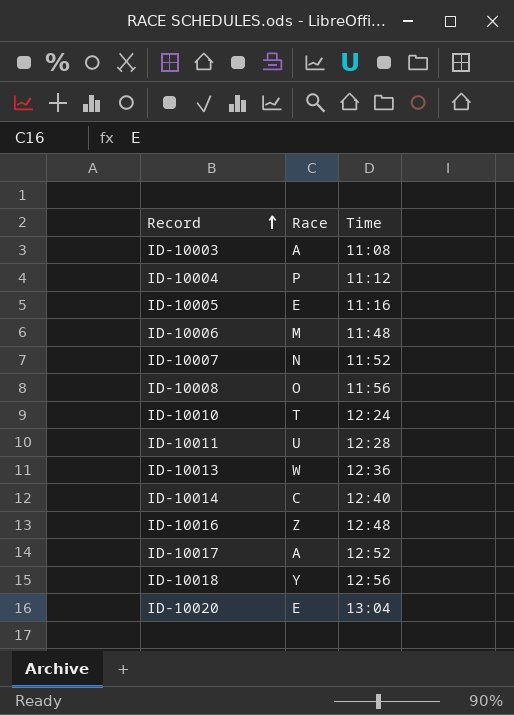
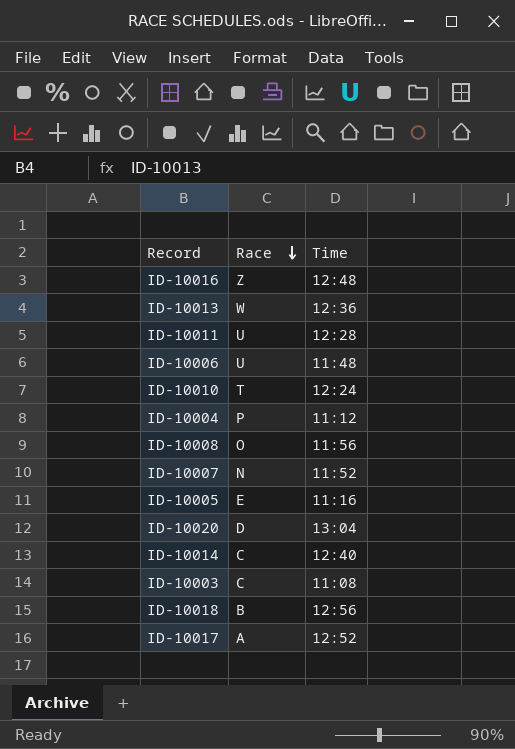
row order: Record ascending -> Race descending
ID-10006 | Race: M -> U
ID-10020 | Race: E -> D
ID-10003 | Race: A -> C
ID-10018 | Race: Y -> B

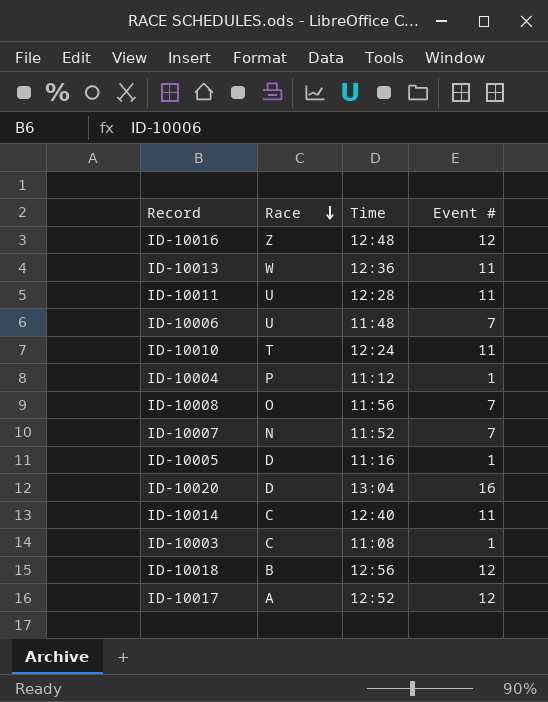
column Event # | position: none -> 4
ID-10005 | Race: E -> D

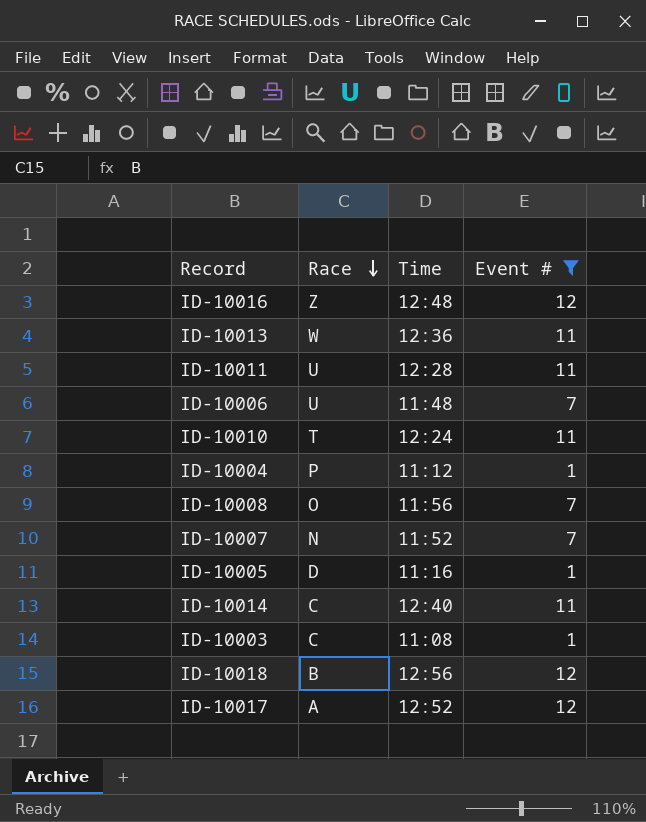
filter: none -> Event # != 16

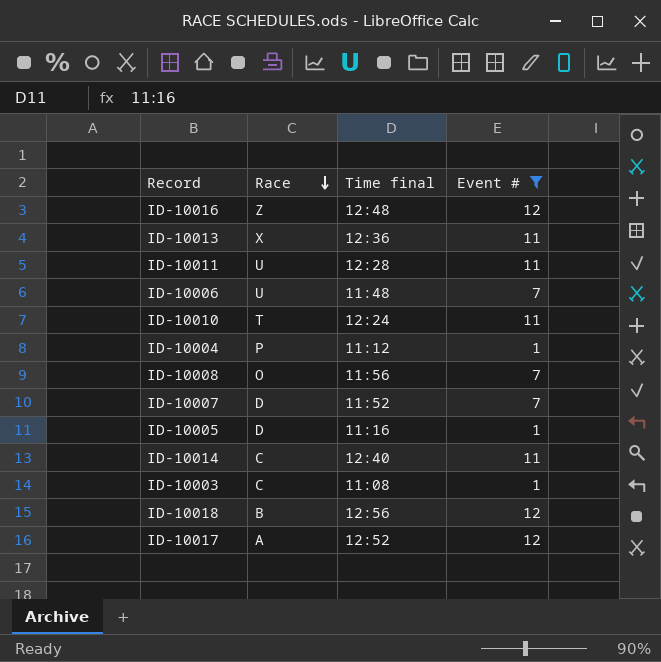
column name: Time -> Time final
ID-10013 | Race: W -> X
ID-10007 | Race: N -> D

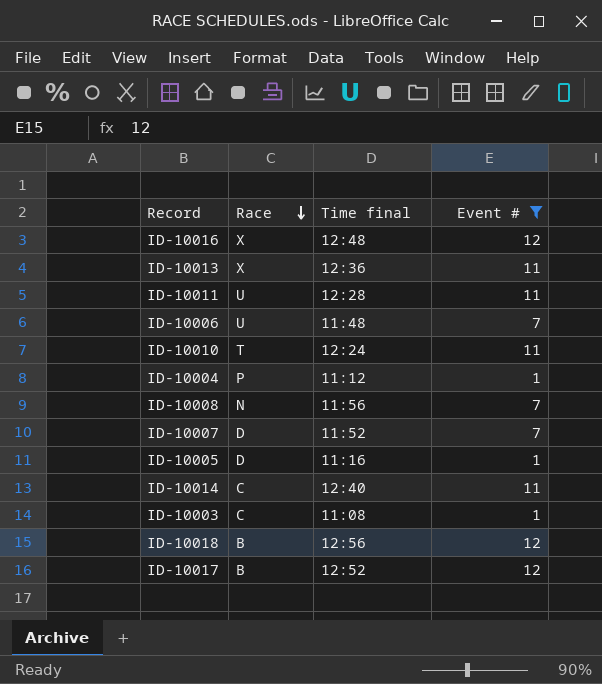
ID-10016 | Race: Z -> X
ID-10008 | Race: O -> N
ID-10017 | Race: A -> B

